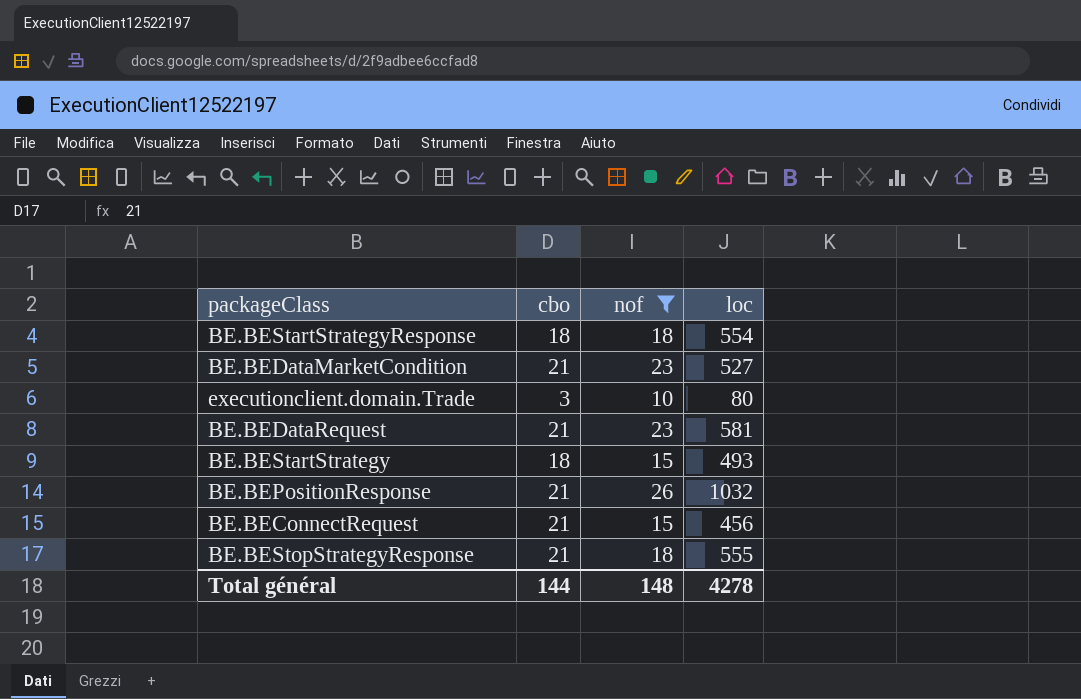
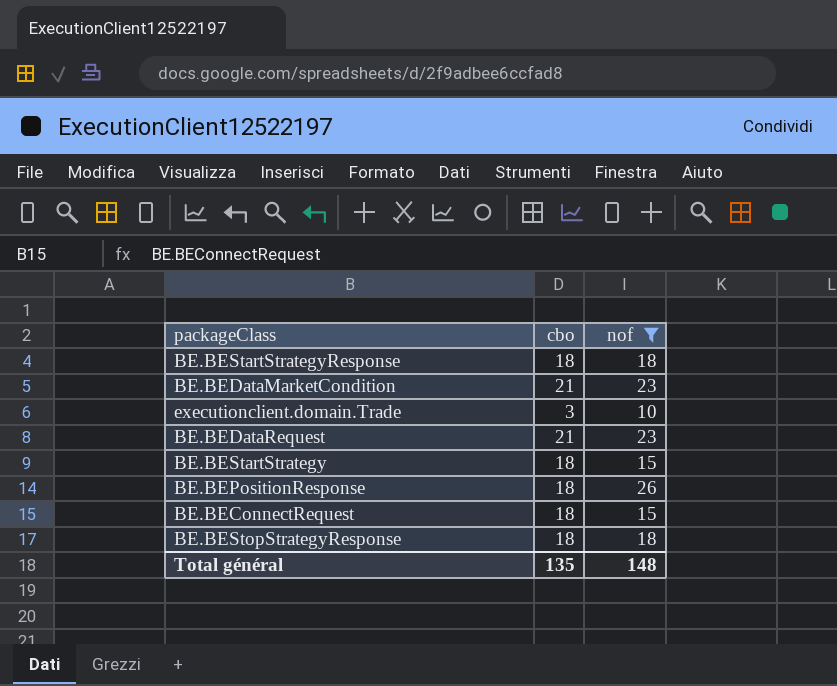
column loc | position: 4 -> none
BE.BEPositionResponse | cbo: 21 -> 18
BE.BEConnectRequest | cbo: 21 -> 18
BE.BEStopStrategyResponse | cbo: 21 -> 18
Total général | cbo: 144 -> 135

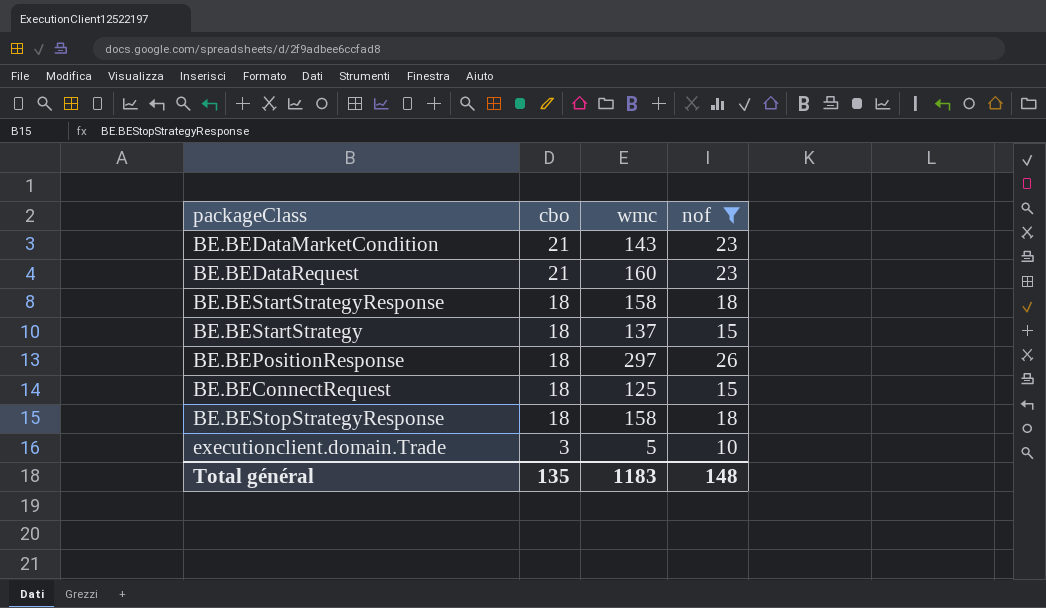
row order: none -> cbo descending
column wmc | position: none -> 3

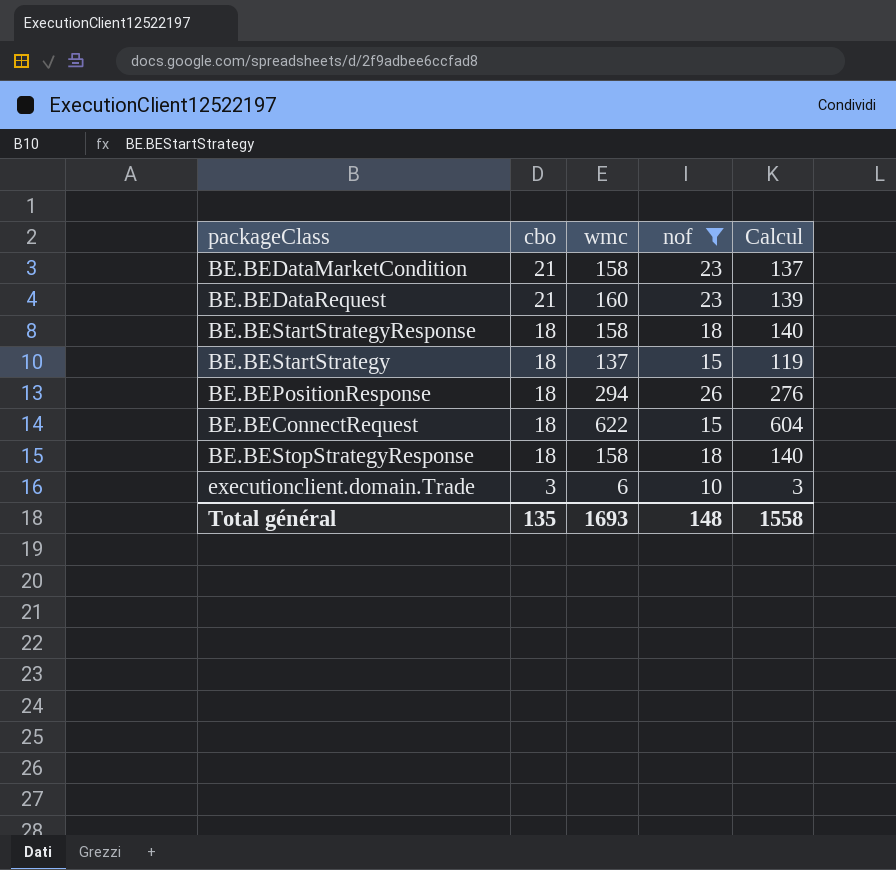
column Calcul | formula: none -> [wmc] - [cbo]
BE.BEDataMarketCondition | wmc: 143 -> 158
BE.BEPositionResponse | wmc: 297 -> 294
BE.BEConnectRequest | wmc: 125 -> 622
executionclient.domain.Trade | wmc: 5 -> 6
Total général | wmc: 1183 -> 1693

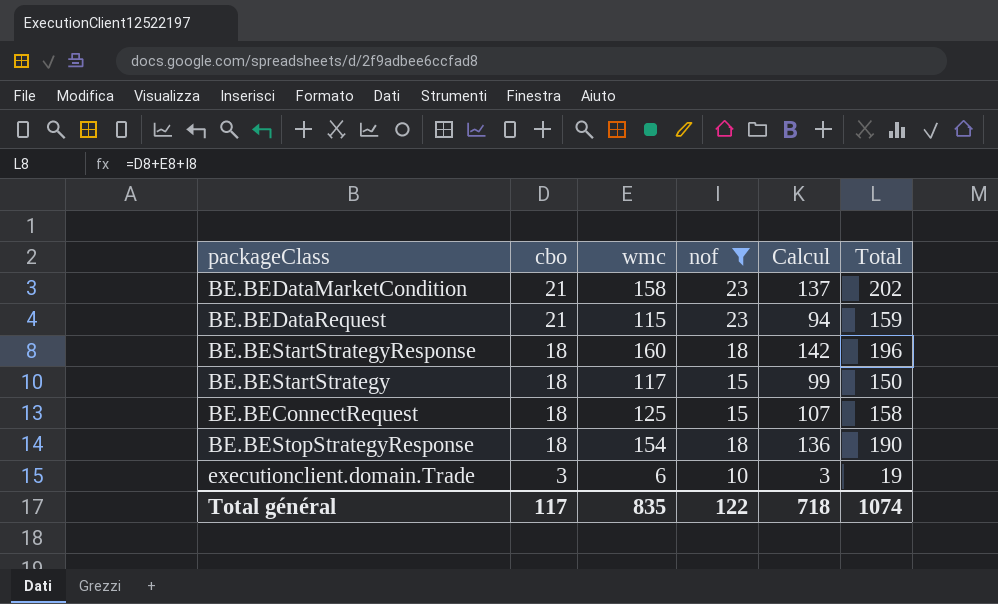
column Total | formula: none -> [cbo] + [wmc] + [nof]
row BE.BEPositionResponse: 18 | 294 | 26 | 276 -> none
BE.BEDataRequest | wmc: 160 -> 115
BE.BEDataRequest | Calcul: 139 -> 94
BE.BEStartStrategyResponse | wmc: 158 -> 160
BE.BEStartStrategyResponse | Calcul: 140 -> 142
BE.BEStartStrategy | wmc: 137 -> 117
BE.BEStartStrategy | Calcul: 119 -> 99
BE.BEConnectRequest | wmc: 622 -> 125
BE.BEConnectRequest | Calcul: 604 -> 107
BE.BEStopStrategyResponse | wmc: 158 -> 154
BE.BEStopStrategyResponse | Calcul: 140 -> 136
Total général | cbo: 135 -> 117
Total général | wmc: 1693 -> 835
Total général | nof: 148 -> 122
Total général | Calcul: 1558 -> 718

